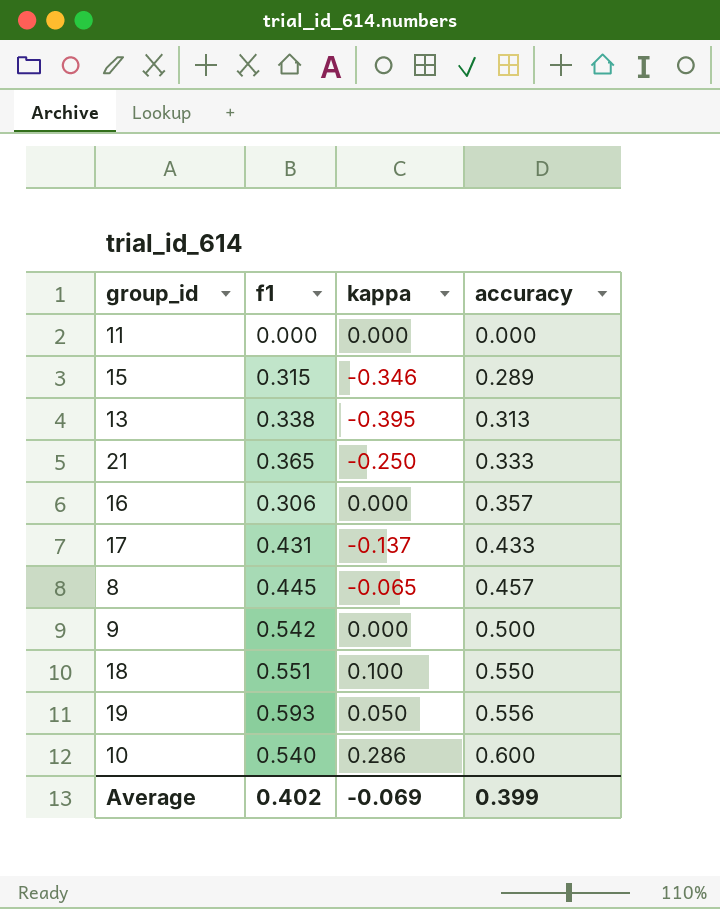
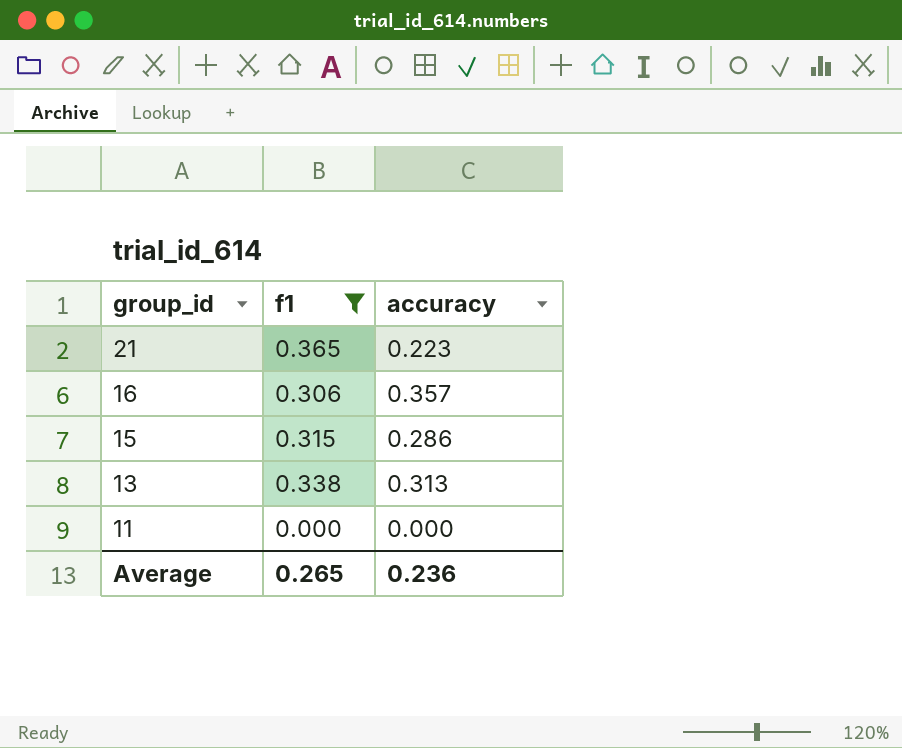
filter: none -> f1 <= 0.365
row order: accuracy ascending -> group_id descending
column kappa | position: 3 -> none
21 | accuracy: 0.333 -> 0.223
15 | accuracy: 0.289 -> 0.286
Average | f1: 0.402 -> 0.265
Average | accuracy: 0.399 -> 0.236

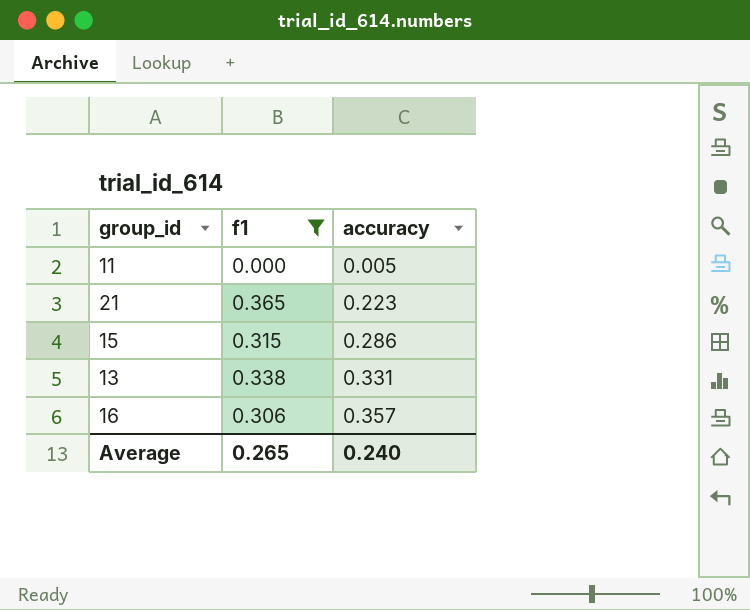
row order: group_id descending -> accuracy ascending
11 | accuracy: 0.000 -> 0.005
13 | accuracy: 0.313 -> 0.331
Average | accuracy: 0.236 -> 0.240

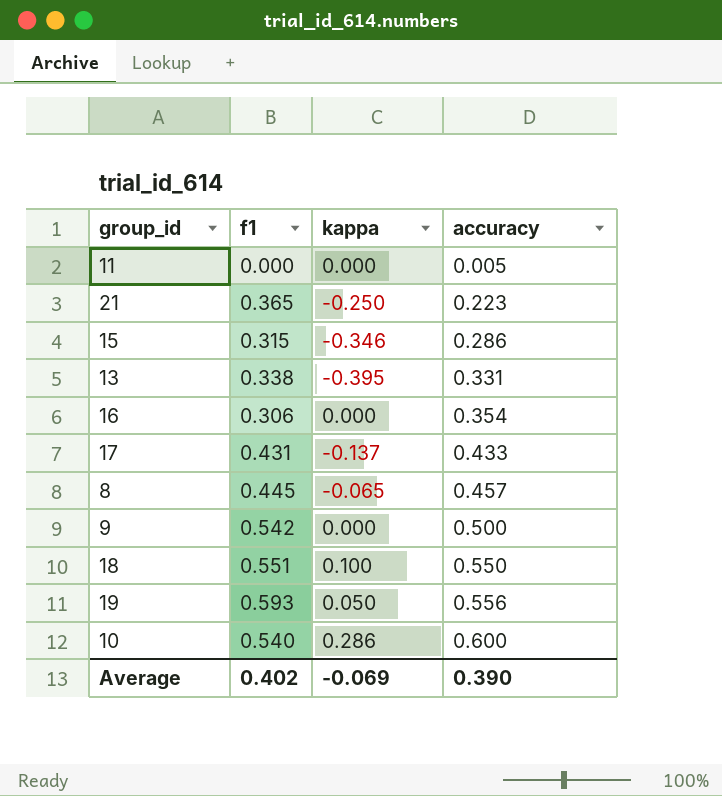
filter: f1 <= 0.365 -> none
column kappa | position: none -> 3
16 | accuracy: 0.357 -> 0.354
Average | f1: 0.265 -> 0.402
Average | accuracy: 0.240 -> 0.390

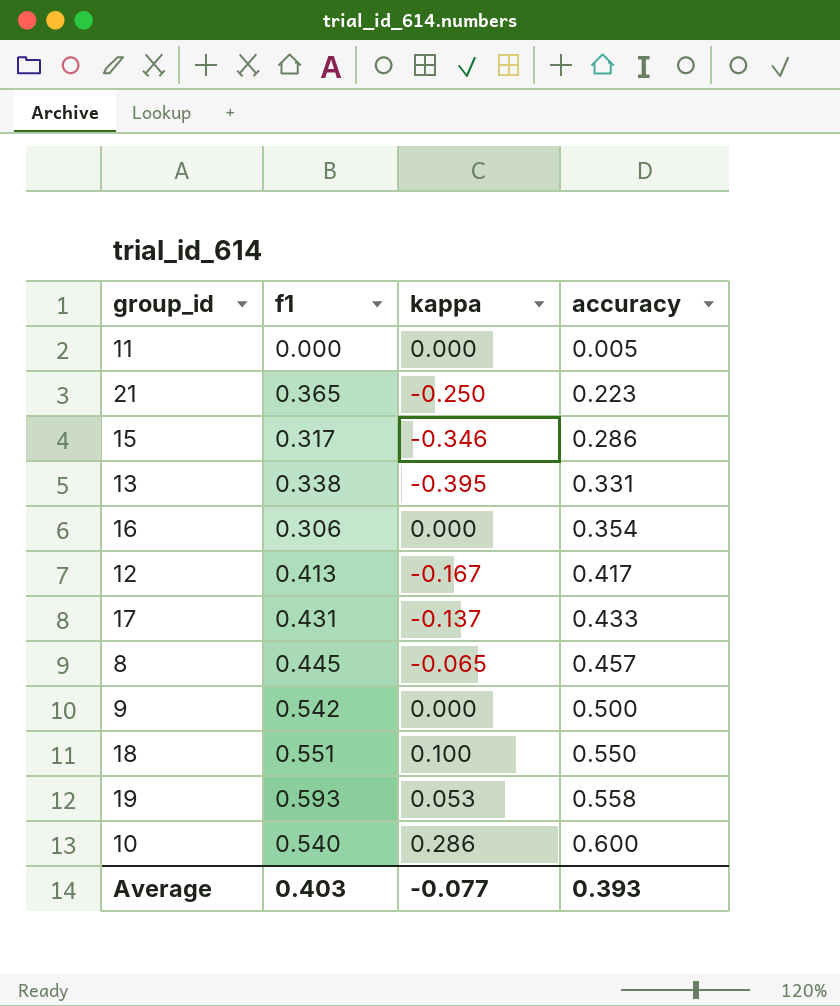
15 | f1: 0.315 -> 0.317
row 12: none -> 0.413 | -0.167 | 0.417
19 | kappa: 0.050 -> 0.053
19 | accuracy: 0.556 -> 0.558
Average | f1: 0.402 -> 0.403
Average | kappa: -0.069 -> -0.077
Average | accuracy: 0.390 -> 0.393

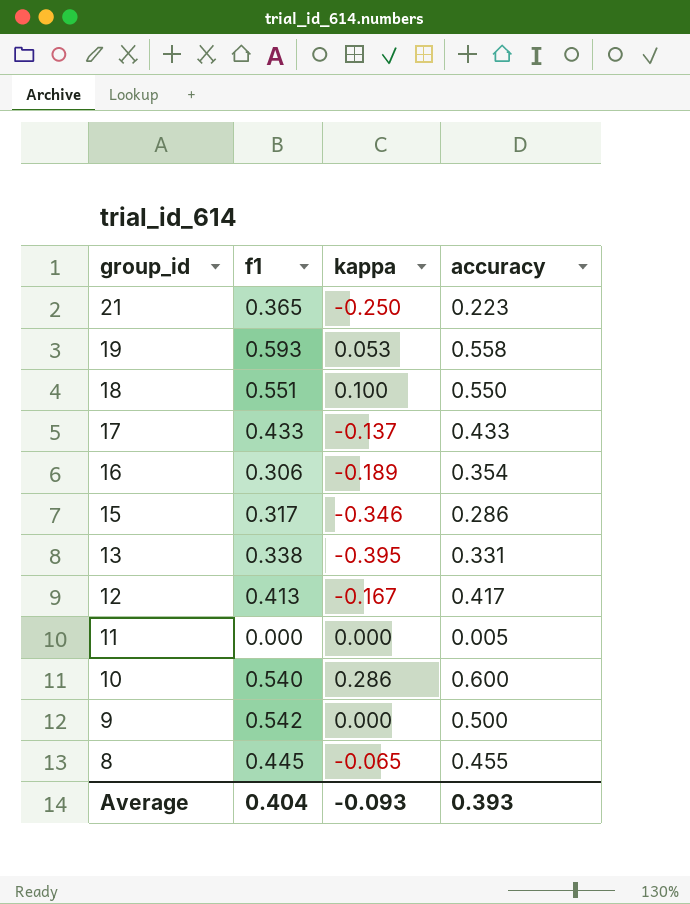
row order: accuracy ascending -> group_id descending
17 | f1: 0.431 -> 0.433
16 | kappa: 0.000 -> -0.189
8 | accuracy: 0.457 -> 0.455
Average | f1: 0.403 -> 0.404
Average | kappa: -0.077 -> -0.093

